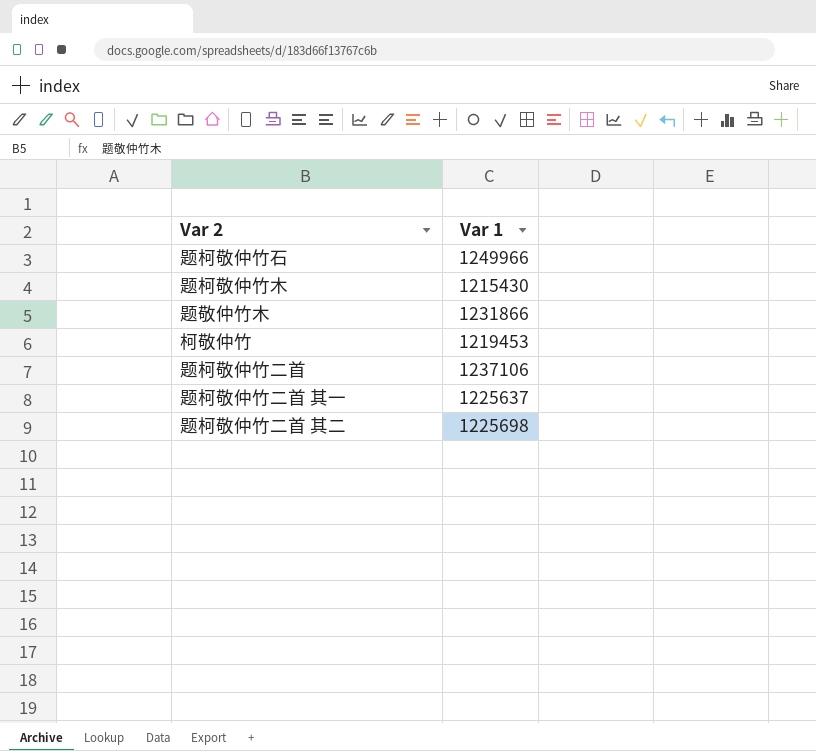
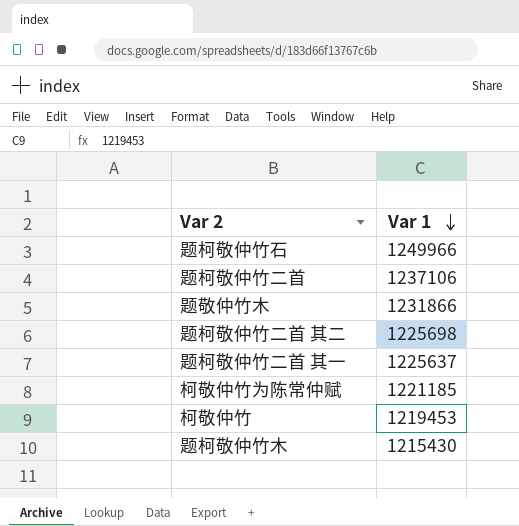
row order: none -> Var 1 descending
row 柯敬仲竹为陈常仲赋: none -> 1221185

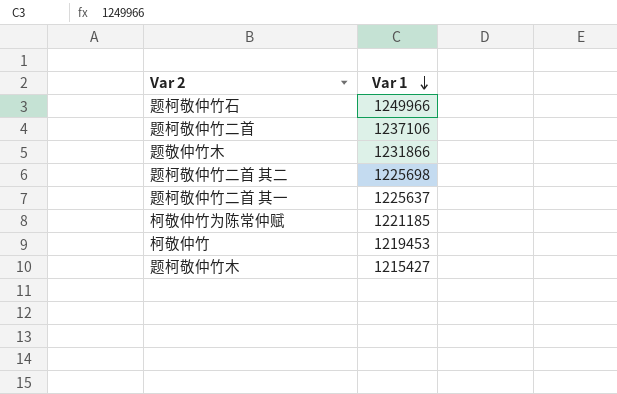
题柯敬仲竹木 | Var 1: 1215430 -> 1215427

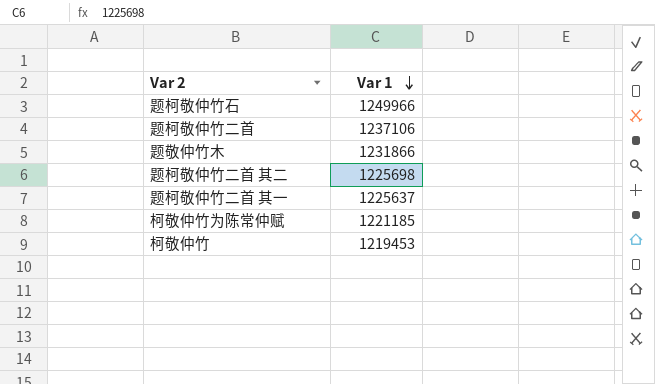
row 题柯敬仲竹木: 1215427 -> none

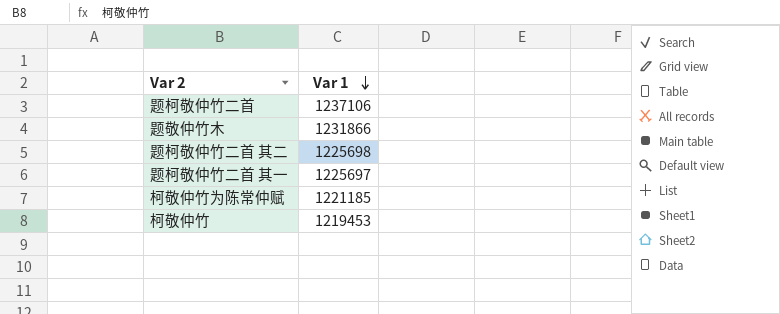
row 题柯敬仲竹石: 1249966 -> none
题柯敬仲竹二首 其一 | Var 1: 1225637 -> 1225697

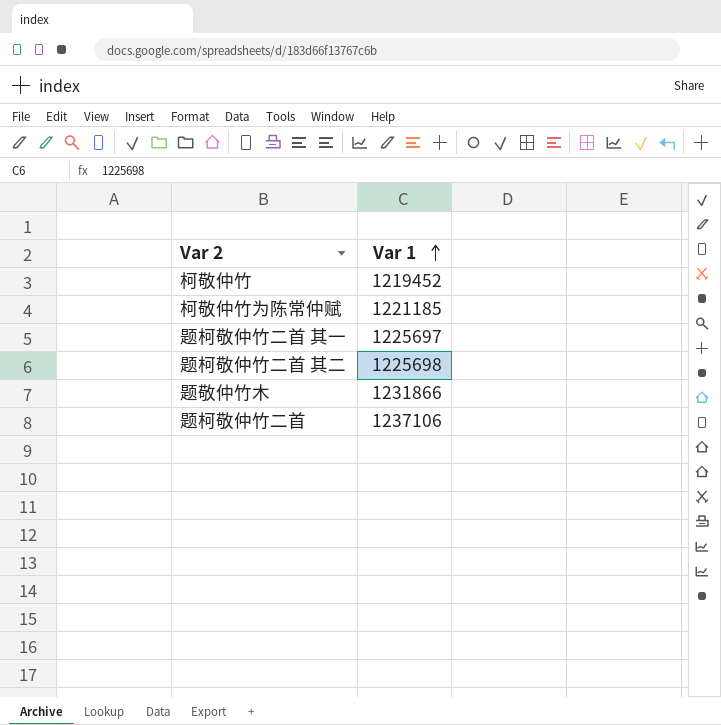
row order: Var 1 descending -> Var 1 ascending
柯敬仲竹 | Var 1: 1219453 -> 1219452

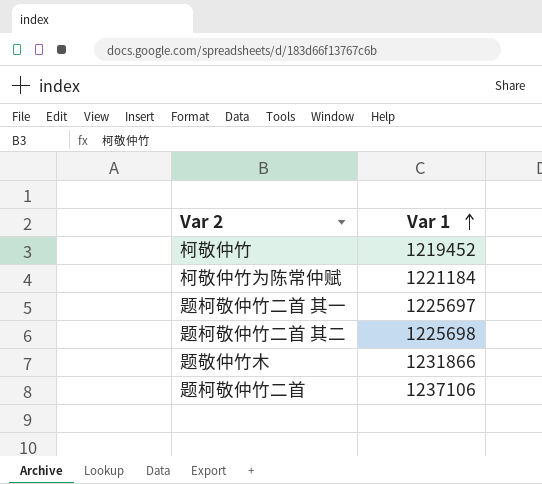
柯敬仲竹为陈常仲赋 | Var 1: 1221185 -> 1221184

